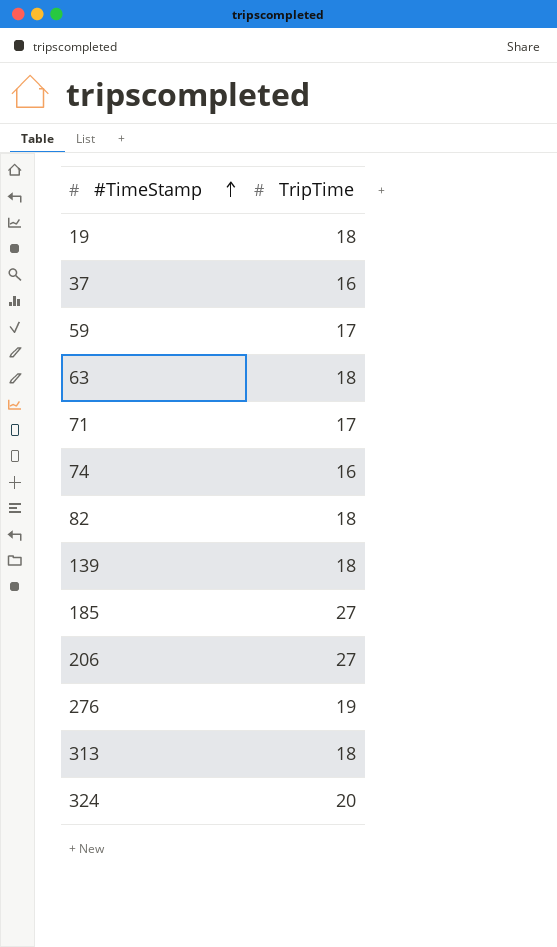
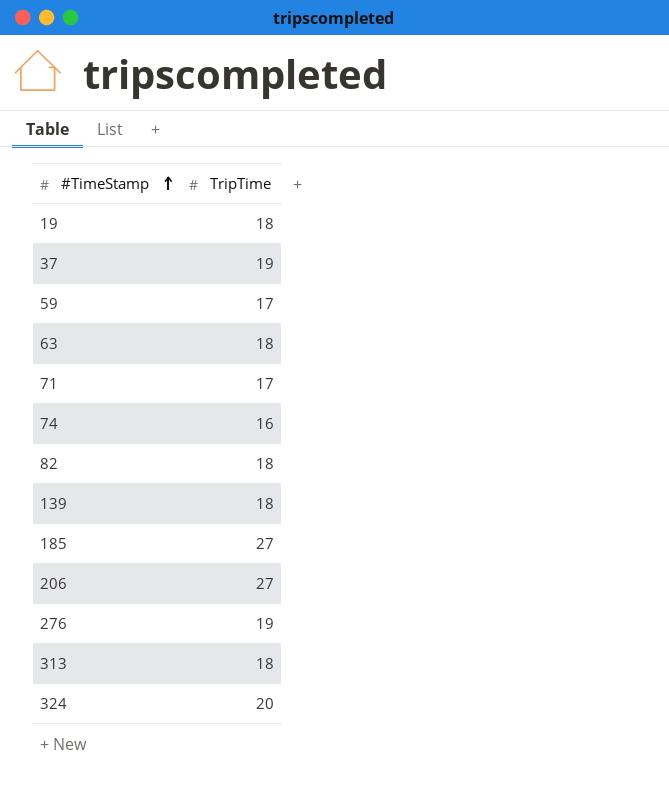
37 | TripTime: 16 -> 19

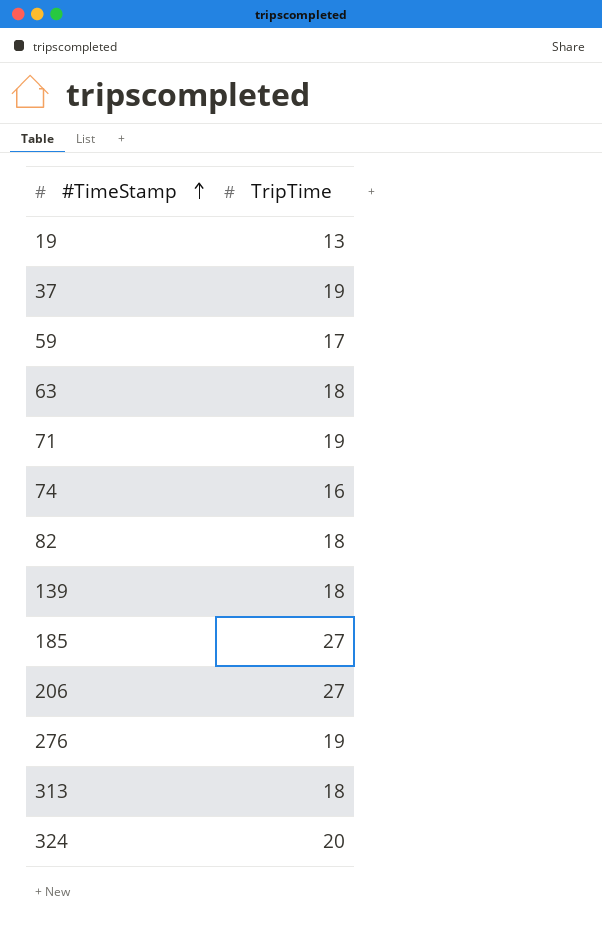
19 | TripTime: 18 -> 13
71 | TripTime: 17 -> 19

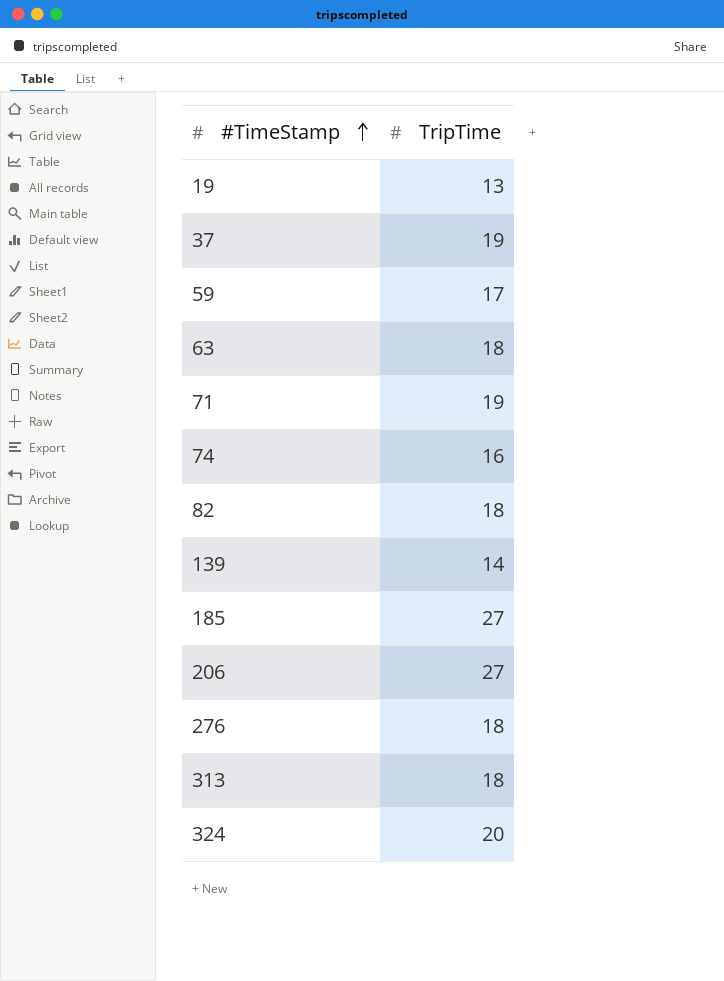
139 | TripTime: 18 -> 14
276 | TripTime: 19 -> 18

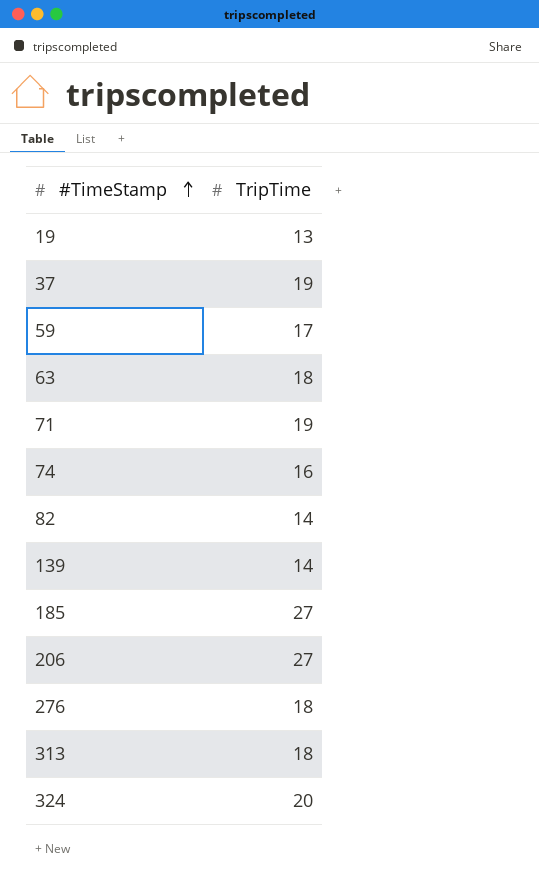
82 | TripTime: 18 -> 14

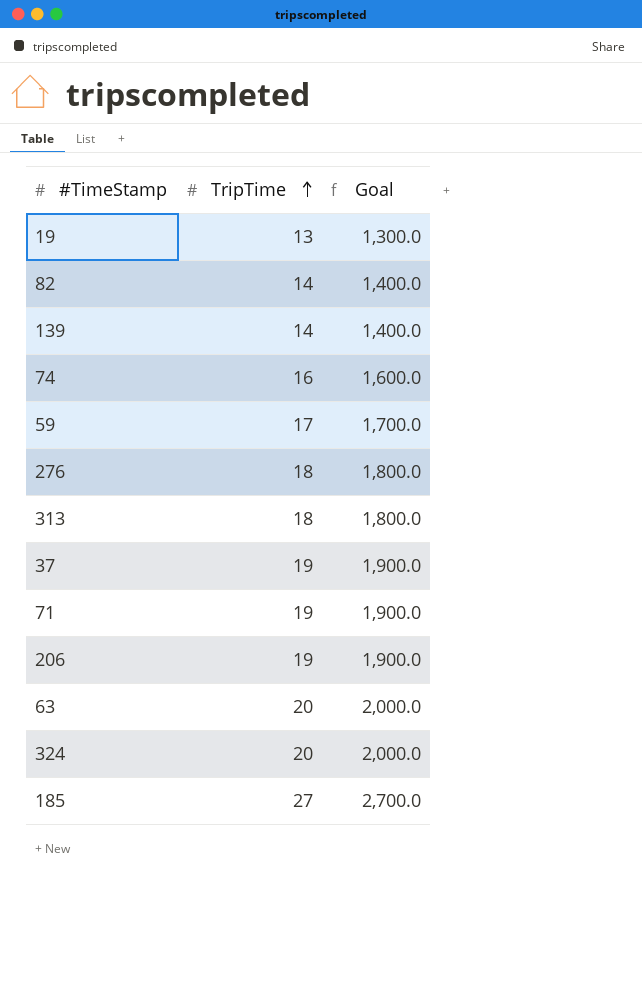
row order: #TimeStamp ascending -> TripTime ascending
column Goal | formula: none -> [TripTime] * 100
206 | TripTime: 27 -> 19
63 | TripTime: 18 -> 20

